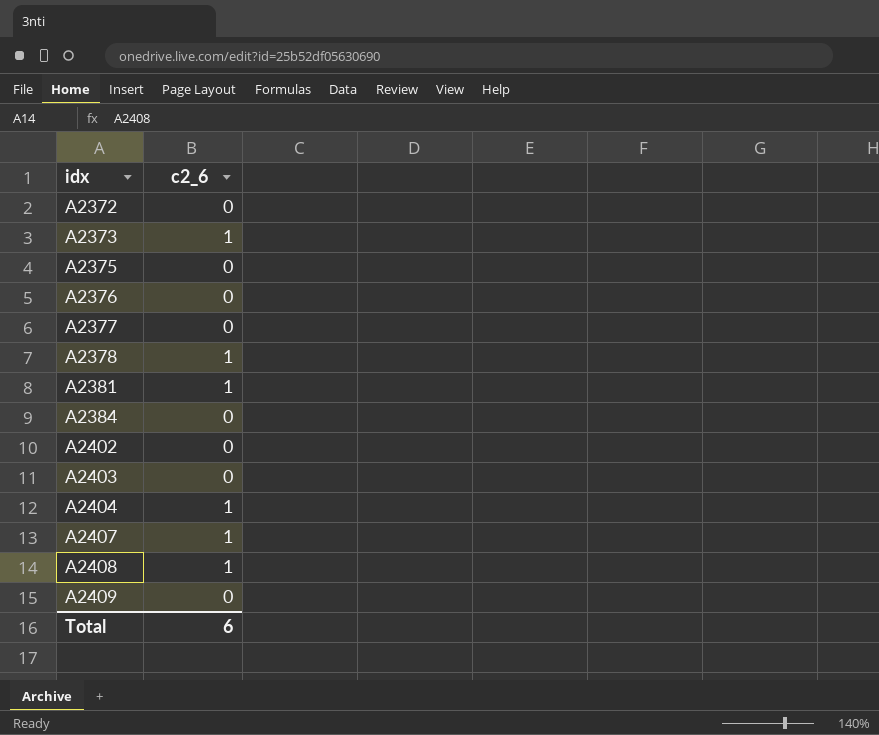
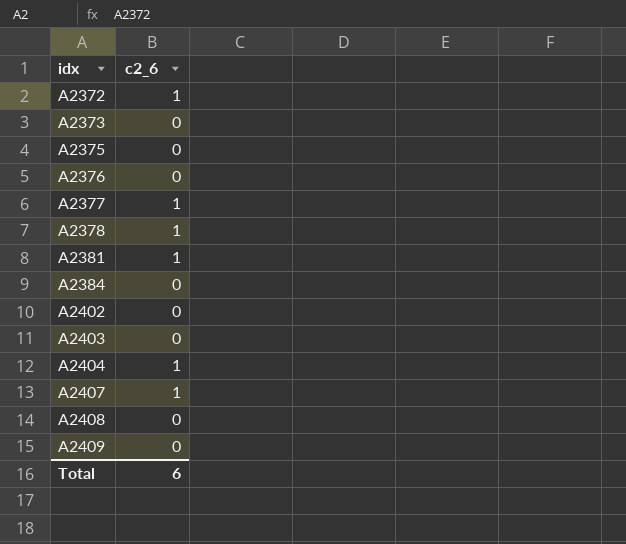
A2372 | c2_6: 0 -> 1
A2373 | c2_6: 1 -> 0
A2377 | c2_6: 0 -> 1
A2408 | c2_6: 1 -> 0

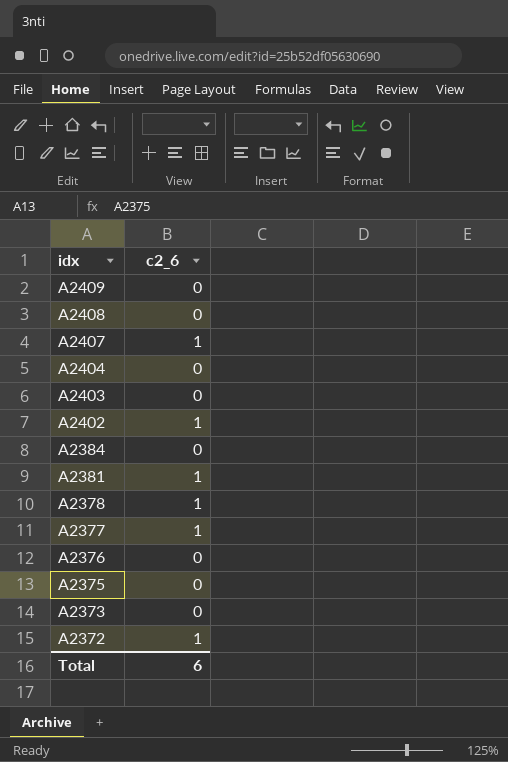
row order: idx ascending -> idx descending
A2404 | c2_6: 1 -> 0
A2402 | c2_6: 0 -> 1

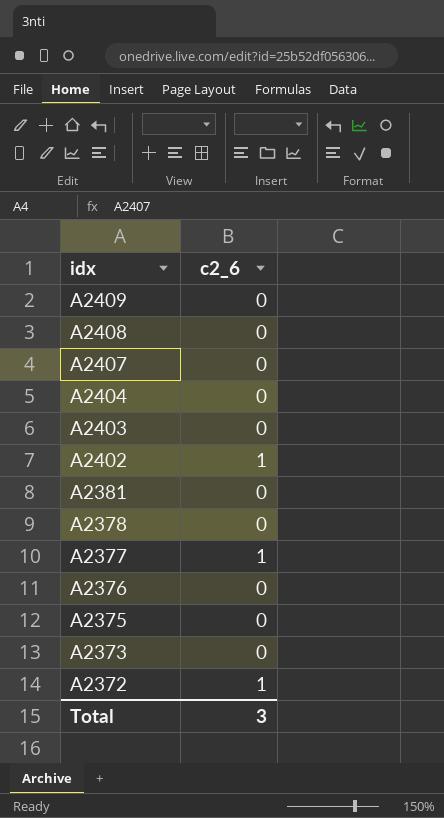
row A2384: 0 -> none
A2407 | c2_6: 1 -> 0
A2381 | c2_6: 1 -> 0
A2378 | c2_6: 1 -> 0
Total | c2_6: 6 -> 3

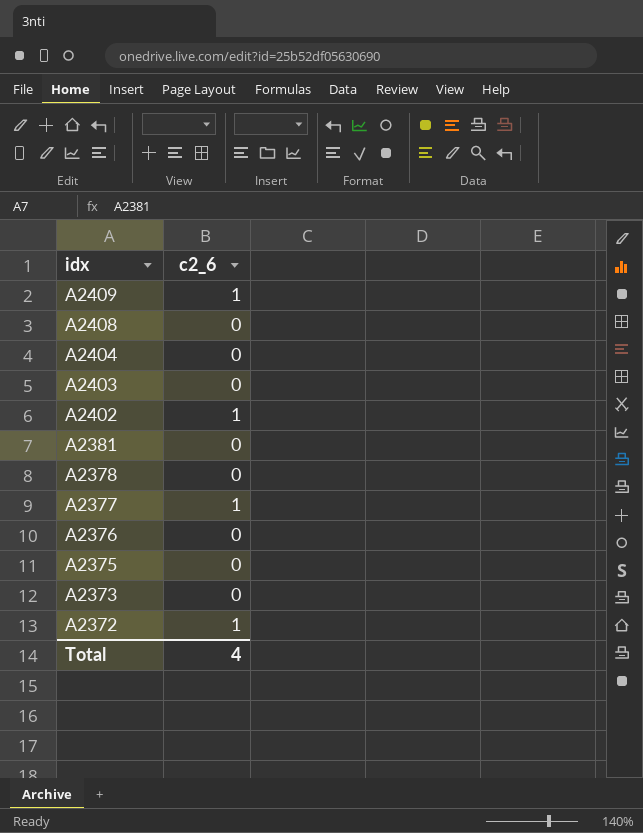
row A2407: 0 -> none
A2409 | c2_6: 0 -> 1
Total | c2_6: 3 -> 4

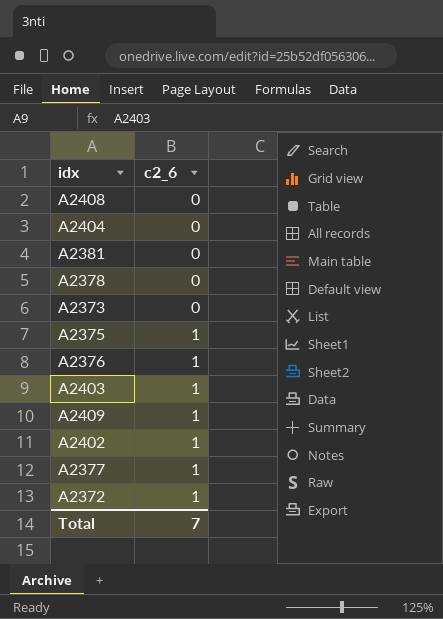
row order: idx descending -> c2_6 ascending
A2375 | c2_6: 0 -> 1
A2376 | c2_6: 0 -> 1
A2403 | c2_6: 0 -> 1
Total | c2_6: 4 -> 7

